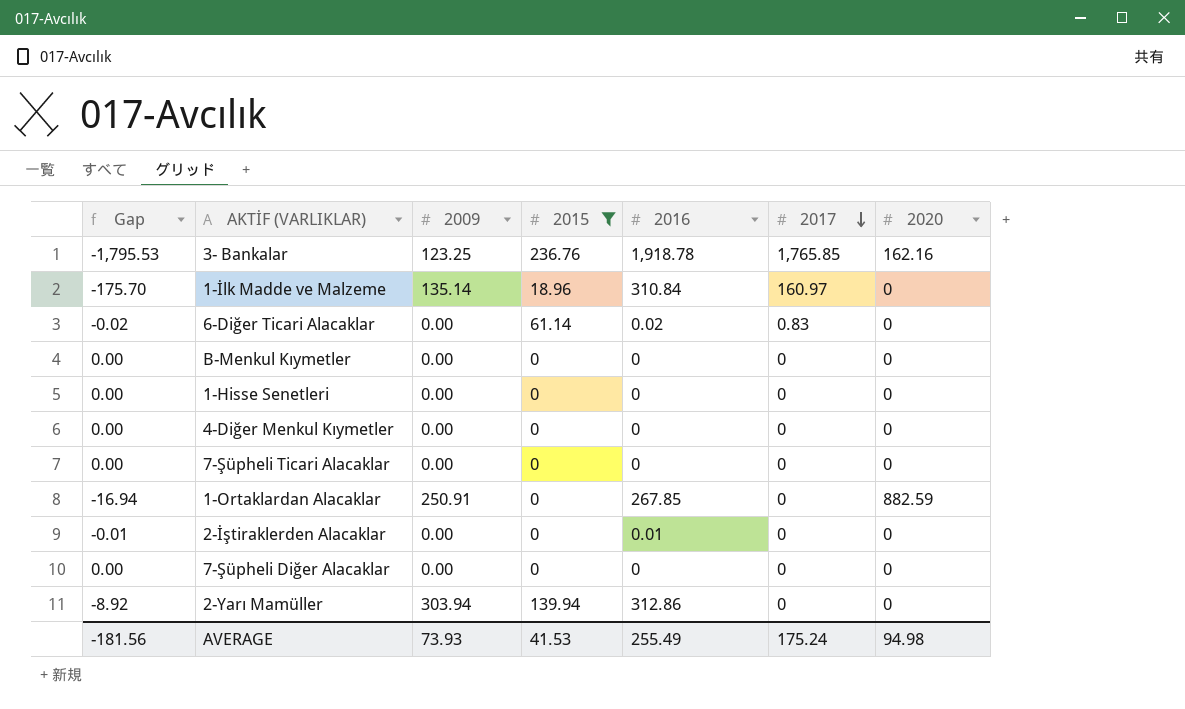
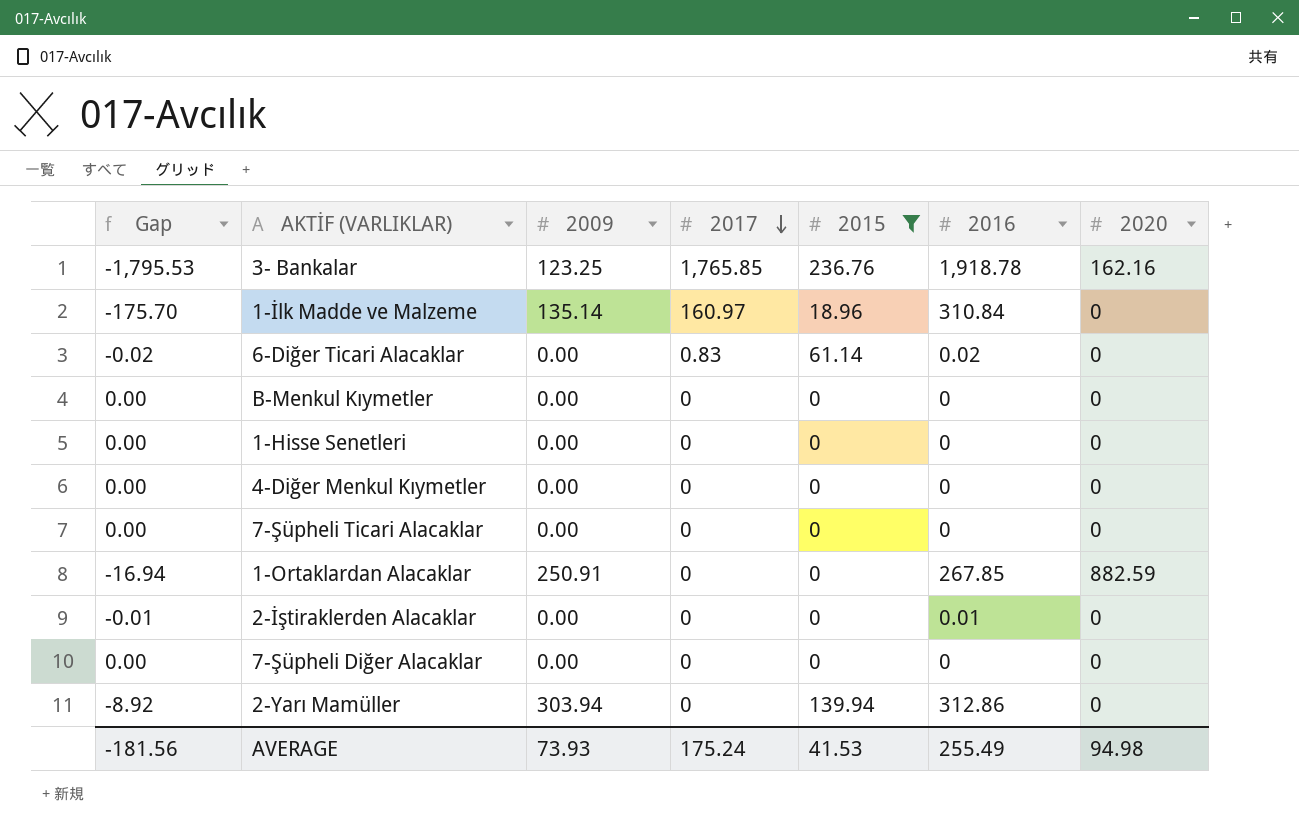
column 2017 | position: 6 -> 4

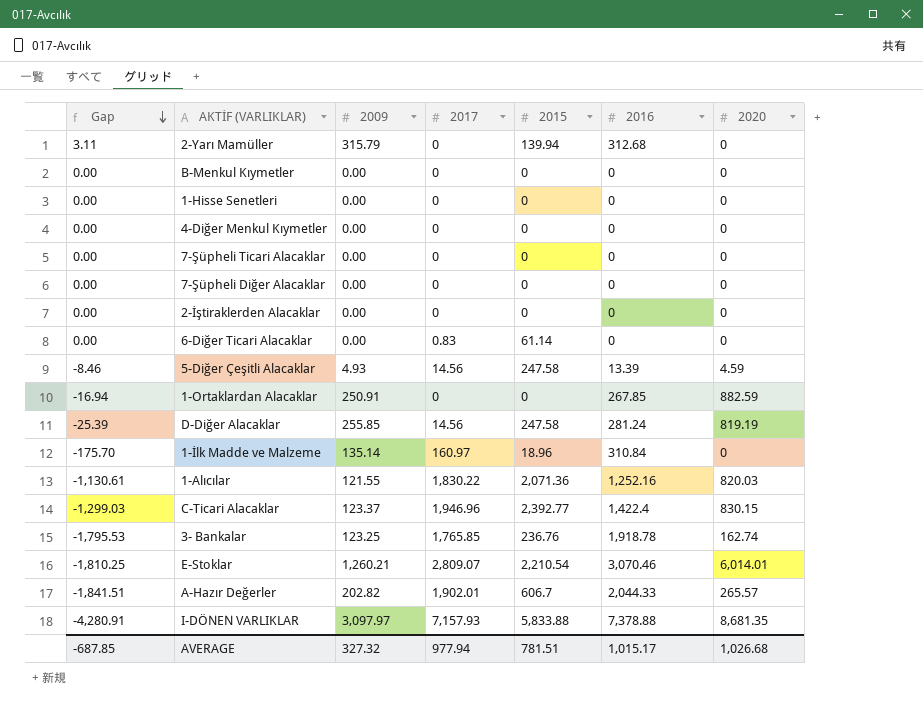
filter: 2015 <= 236.76 -> none
row order: 2017 descending -> Gap descending
2-Yarı Mamüller | Gap: -8.92 -> 3.11
2-Yarı Mamüller | 2009: 303.94 -> 315.79
2-Yarı Mamüller | 2016: 312.86 -> 312.68
2-İştiraklerden Alacaklar | Gap: -0.01 -> 0.00
2-İştiraklerden Alacaklar | 2016: 0.01 -> 0
6-Diğer Ticari Alacaklar | Gap: -0.02 -> 0.00
6-Diğer Ticari Alacaklar | 2016: 0.02 -> 0
3- Bankalar | 2020: 162.16 -> 162.74
AVERAGE | Gap: -181.56 -> -687.85
AVERAGE | 2009: 73.93 -> 327.32
AVERAGE | 2017: 175.24 -> 977.94
AVERAGE | 2015: 41.53 -> 781.51
AVERAGE | 2016: 255.49 -> 1,015.17
AVERAGE | 2020: 94.98 -> 1,026.68

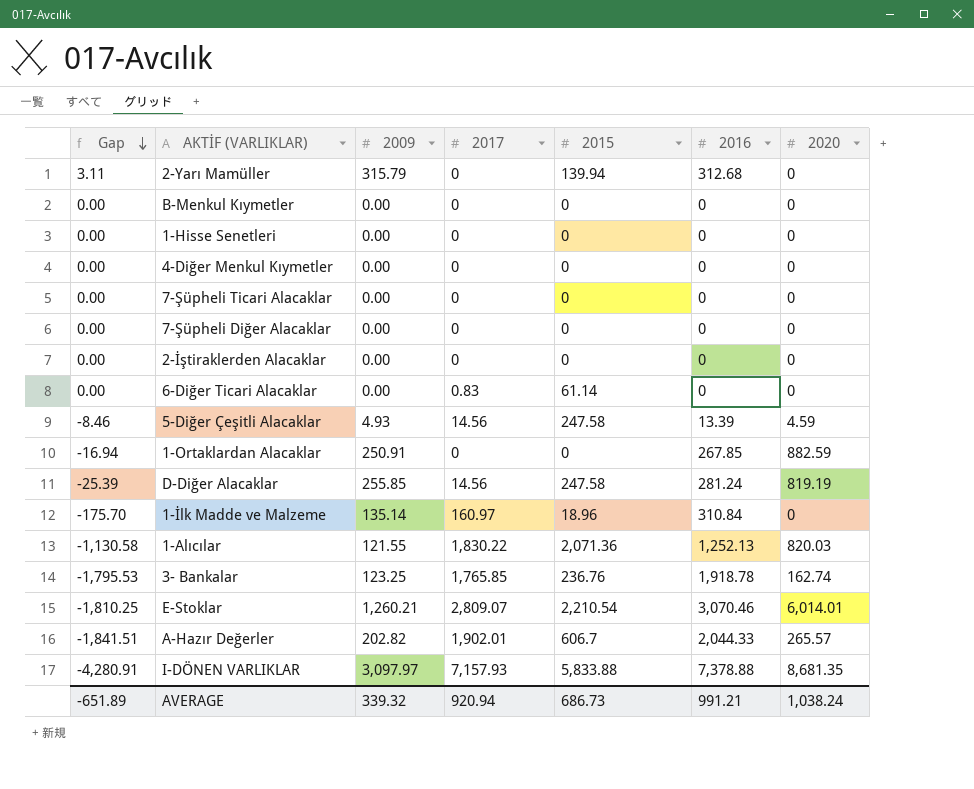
row C-Ticari Alacaklar: -1,299.03 | 123.37 | 1,946.96 | 2,392.77 | 1,422.4 | 830.15 -> none
1-Alıcılar | Gap: -1,130.61 -> -1,130.58
1-Alıcılar | 2016: 1,252.16 -> 1,252.13
AVERAGE | Gap: -687.85 -> -651.89
AVERAGE | 2009: 327.32 -> 339.32
AVERAGE | 2017: 977.94 -> 920.94
AVERAGE | 2015: 781.51 -> 686.73
AVERAGE | 2016: 1,015.17 -> 991.21
AVERAGE | 2020: 1,026.68 -> 1,038.24

